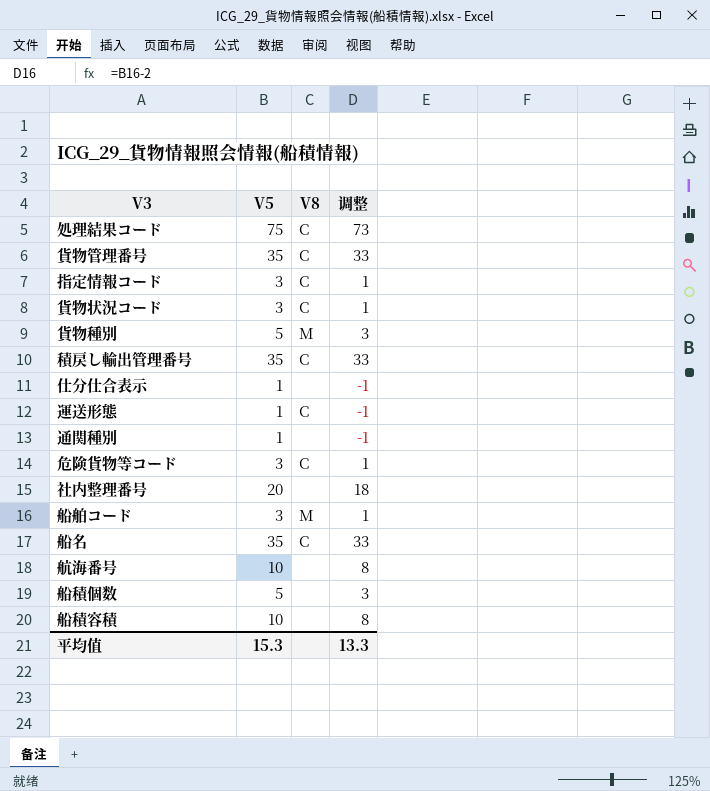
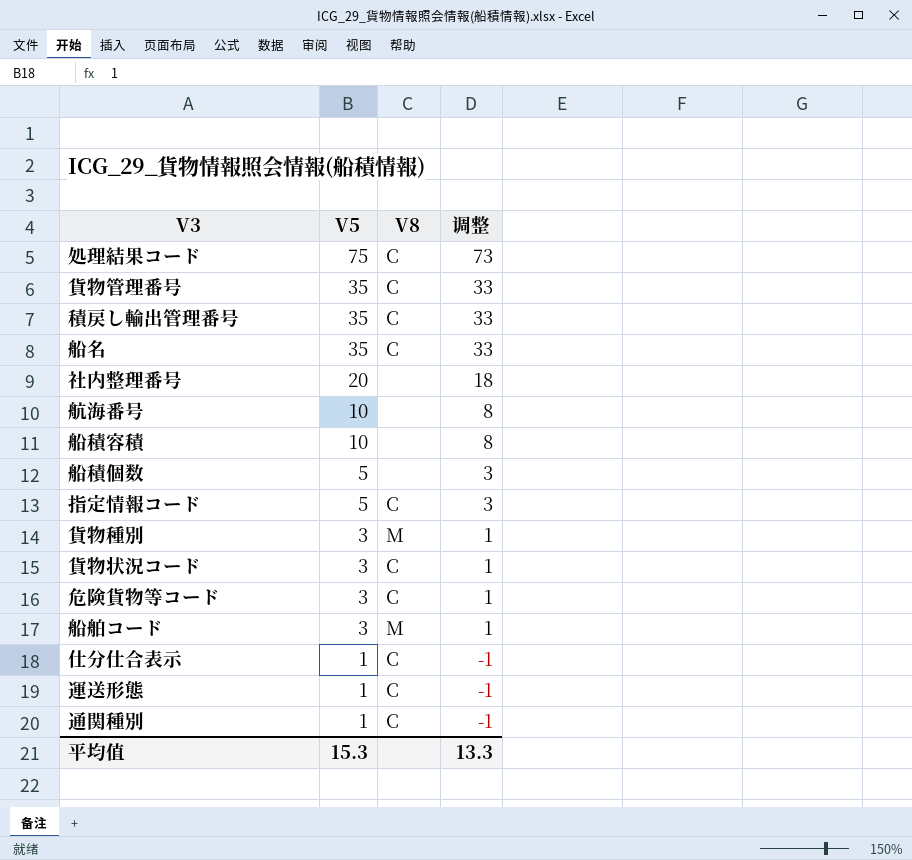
row order: none -> V5 descending
指定情報コード | V5: 3 -> 5
指定情報コード | 调整: 1 -> 3
貨物種別 | V5: 5 -> 3
貨物種別 | 调整: 3 -> 1
仕分仕合表示 | V8: none -> C
通関種別 | V8: none -> C

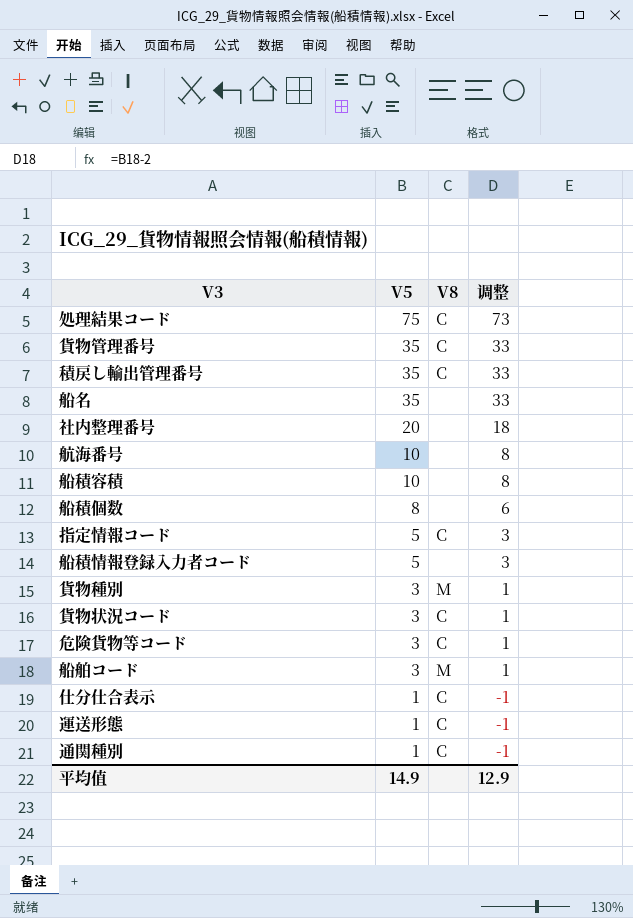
船名 | V8: C -> none
船積個数 | V5: 5 -> 8
船積個数 | 调整: 3 -> 6
row 船積情報登録入力者コード: none -> 5 | none | 3
平均值 | V5: 15.3 -> 14.9
平均值 | 调整: 13.3 -> 12.9

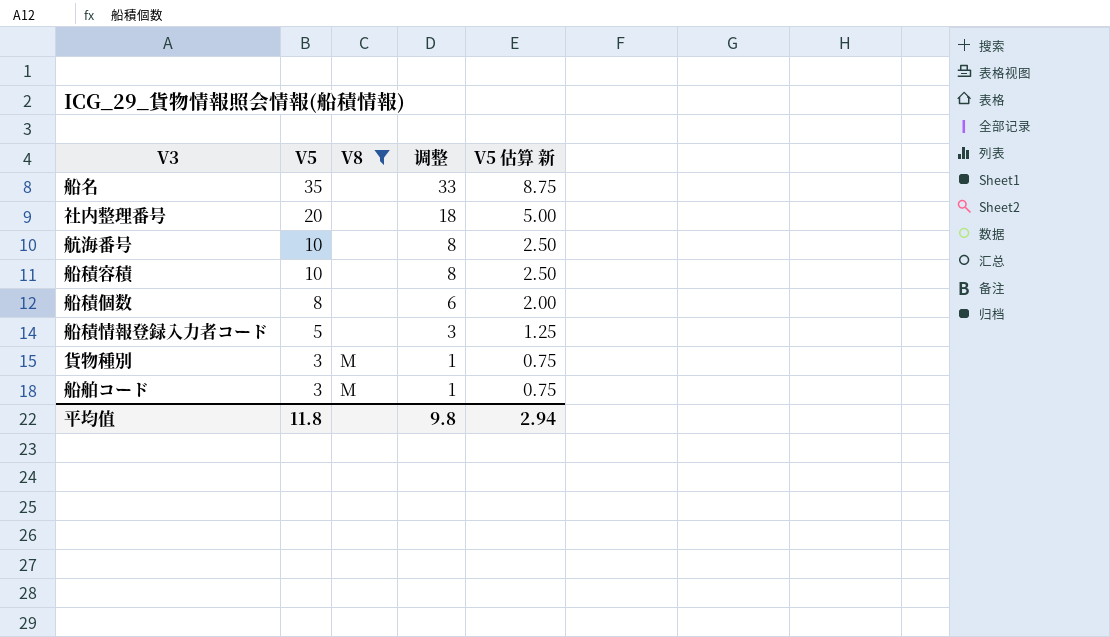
filter: none -> V8 != C
column V5 估算 新 | formula: none -> [V5] * 0.25
平均值 | V5: 14.9 -> 11.8
平均值 | 调整: 12.9 -> 9.8

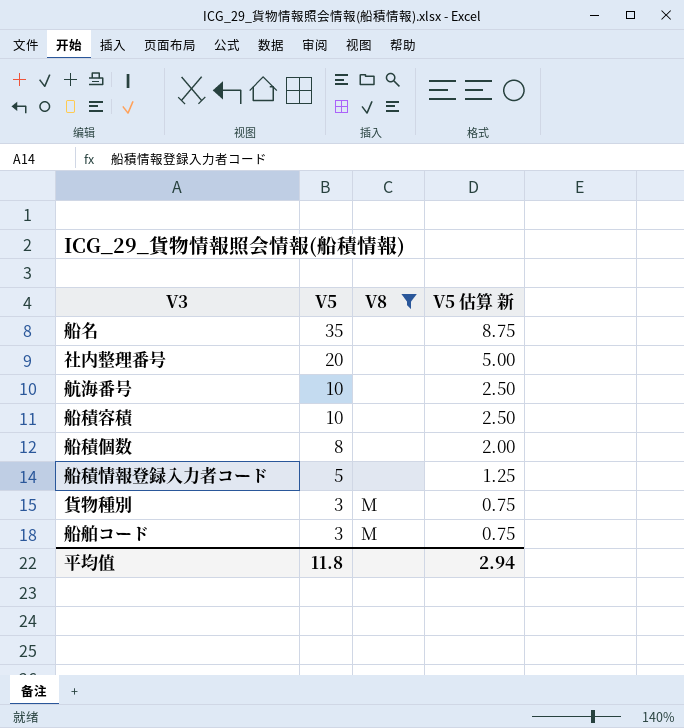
column 调整 | formula: [V5] - 2 -> none

